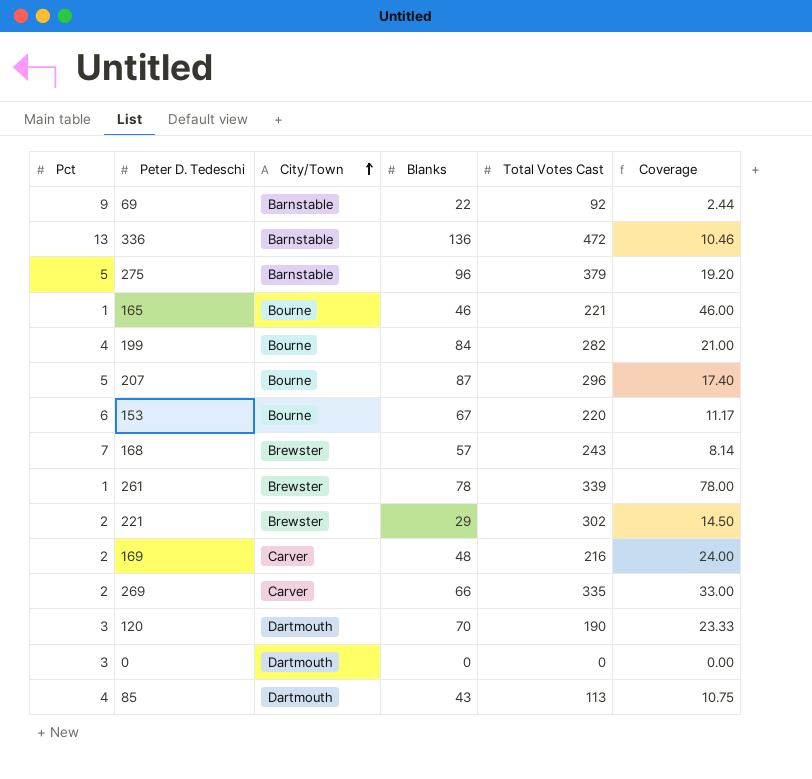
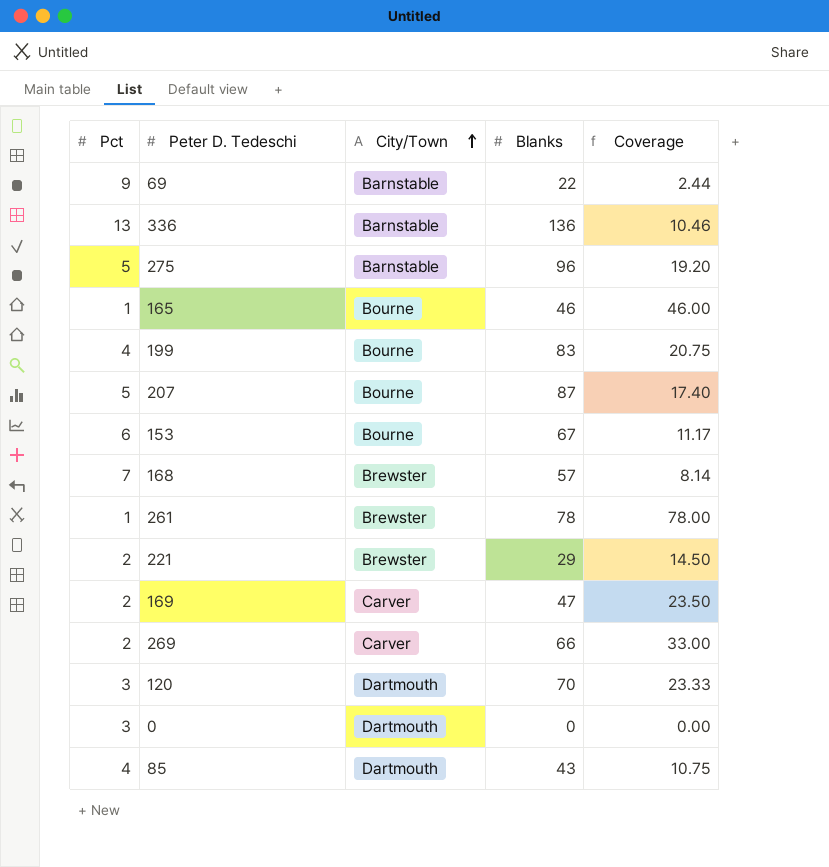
column Total Votes Cast | position: 5 -> none
199 | Blanks: 84 -> 83
199 | Coverage: 21.00 -> 20.75
169 | Blanks: 48 -> 47
169 | Coverage: 24.00 -> 23.50

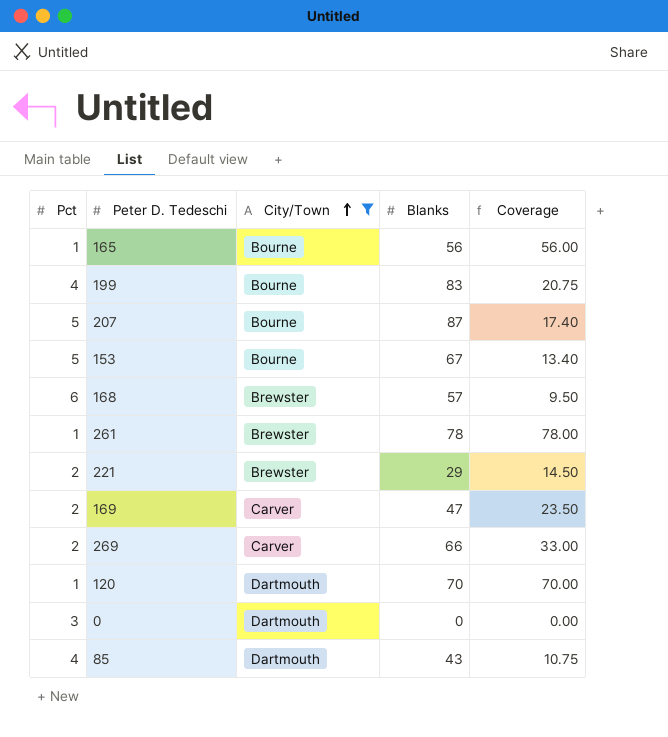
filter: none -> City/Town != Barnstable
165 | Blanks: 46 -> 56
165 | Coverage: 46.00 -> 56.00
153 | Pct: 6 -> 5
153 | Coverage: 11.17 -> 13.40
168 | Pct: 7 -> 6
168 | Coverage: 8.14 -> 9.50
120 | Pct: 3 -> 1
120 | Coverage: 23.33 -> 70.00

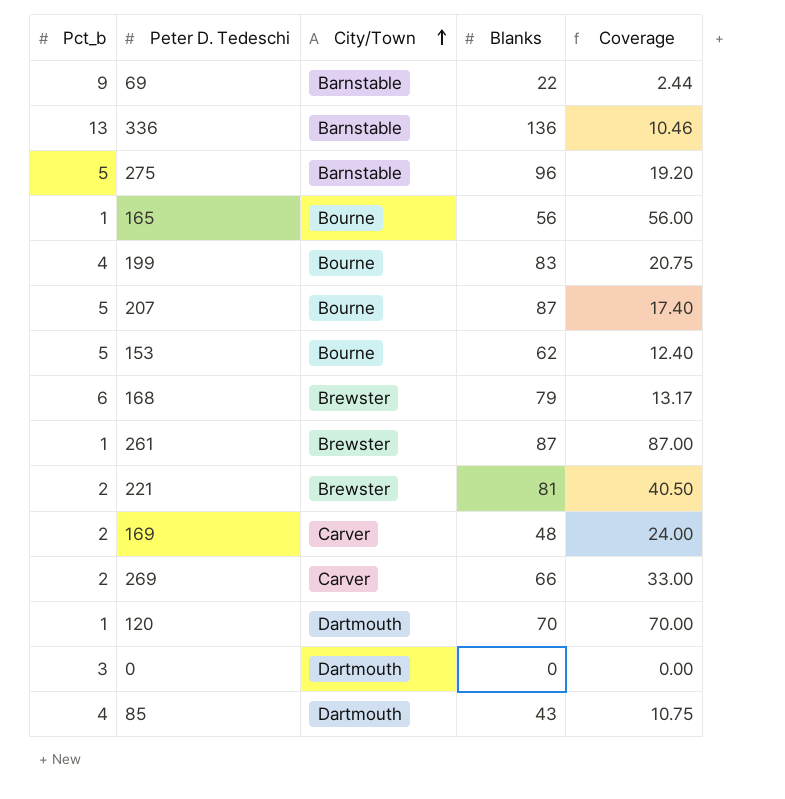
filter: City/Town != Barnstable -> none
column name: Pct -> Pct_b
153 | Blanks: 67 -> 62
153 | Coverage: 13.40 -> 12.40
168 | Blanks: 57 -> 79
168 | Coverage: 9.50 -> 13.17
261 | Blanks: 78 -> 87
261 | Coverage: 78.00 -> 87.00
221 | Blanks: 29 -> 81
221 | Coverage: 14.50 -> 40.50
169 | Blanks: 47 -> 48
169 | Coverage: 23.50 -> 24.00

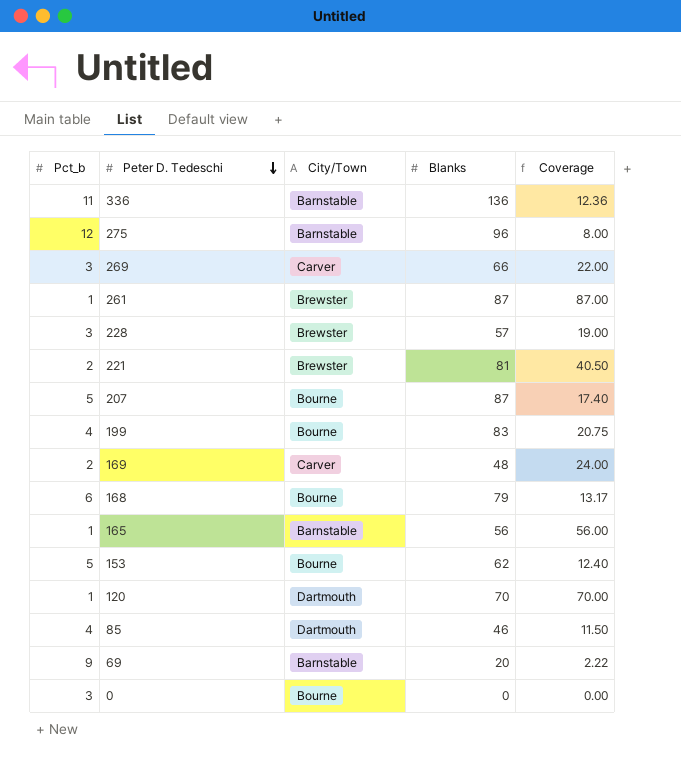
row order: City/Town ascending -> Peter D. Tedeschi descending
336 | Pct_b: 13 -> 11
336 | Coverage: 10.46 -> 12.36
275 | Pct_b: 5 -> 12
275 | Coverage: 19.20 -> 8.00
269 | Pct_b: 2 -> 3
269 | Coverage: 33.00 -> 22.00
row 228: none -> 3 | Brewster | 57 | 19.00
168 | City/Town: Brewster -> Bourne
165 | City/Town: Bourne -> Barnstable
85 | Blanks: 43 -> 46
85 | Coverage: 10.75 -> 11.50
69 | Blanks: 22 -> 20
69 | Coverage: 2.44 -> 2.22
0 | City/Town: Dartmouth -> Bourne

